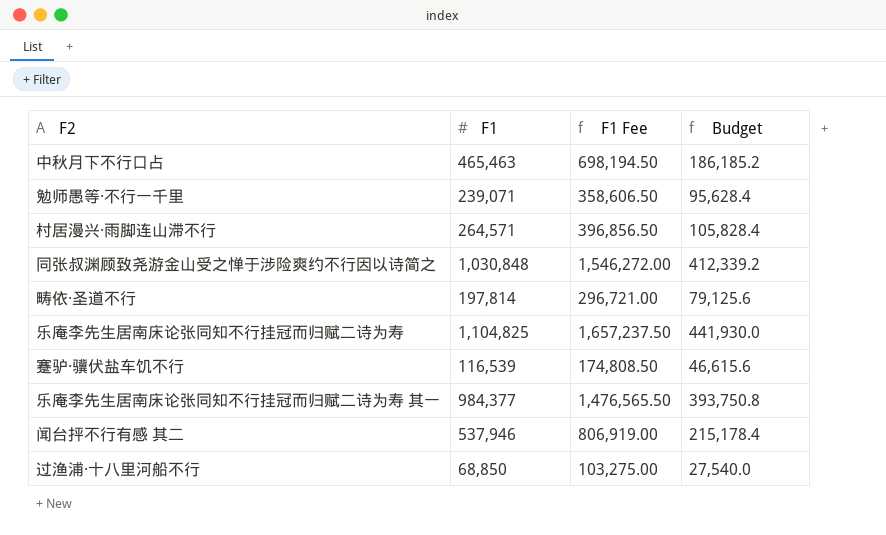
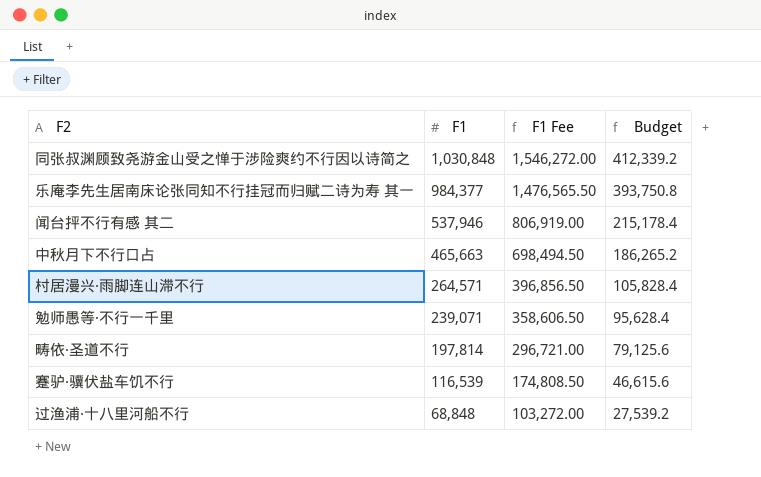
row order: none -> F1 descending
row 乐庵李先生居南床论张同知不行挂冠而归赋二诗为寿: 1,104,825 | 1,657,237.50 | 441,930.0 -> none
中秋月下不行口占 | F1: 465,463 -> 465,663
中秋月下不行口占 | F1 Fee: 698,194.50 -> 698,494.50
中秋月下不行口占 | Budget: 186,185.2 -> 186,265.2
过渔浦·十八里河船不行 | F1: 68,850 -> 68,848
过渔浦·十八里河船不行 | F1 Fee: 103,275.00 -> 103,272.00
过渔浦·十八里河船不行 | Budget: 27,540.0 -> 27,539.2

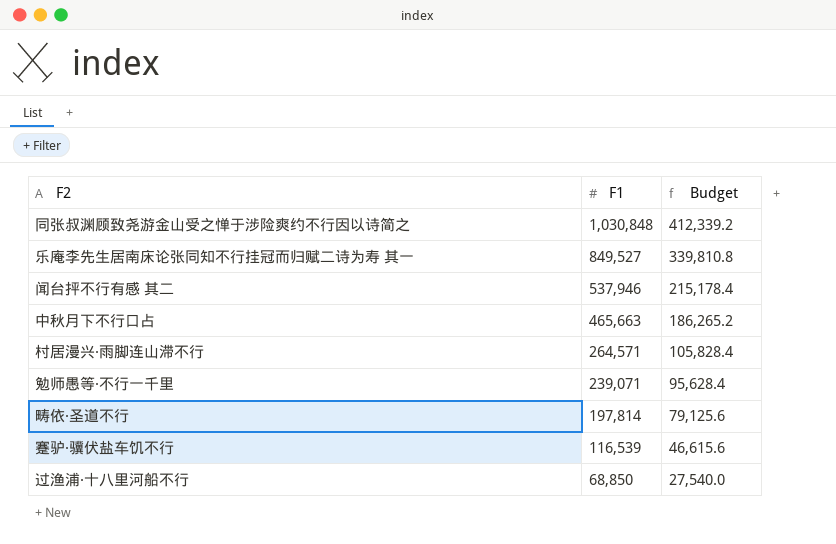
column F1 Fee | formula: [F1] * 1.5 -> none
乐庵李先生居南床论张同知不行挂冠而归赋二诗为寿 其一 | F1: 984,377 -> 849,527
乐庵李先生居南床论张同知不行挂冠而归赋二诗为寿 其一 | Budget: 393,750.8 -> 339,810.8
过渔浦·十八里河船不行 | F1: 68,848 -> 68,850
过渔浦·十八里河船不行 | Budget: 27,539.2 -> 27,540.0

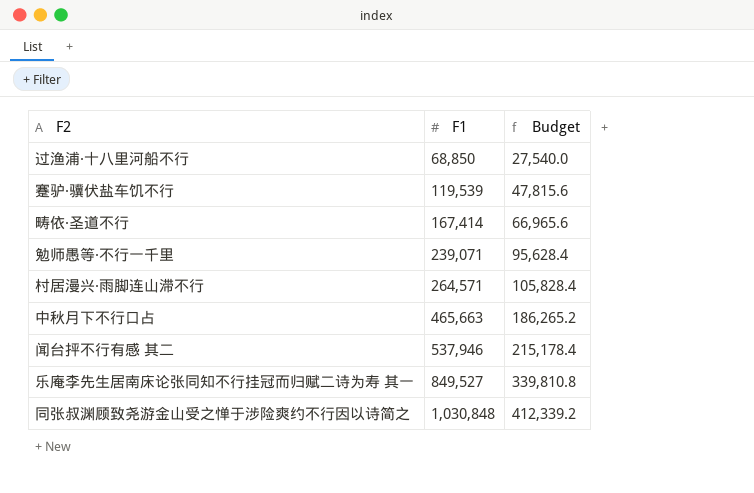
row order: F1 descending -> F1 ascending
蹇驴·骥伏盐车饥不行 | F1: 116,539 -> 119,539
蹇驴·骥伏盐车饥不行 | Budget: 46,615.6 -> 47,815.6
畴依·圣道不行 | F1: 197,814 -> 167,414
畴依·圣道不行 | Budget: 79,125.6 -> 66,965.6

